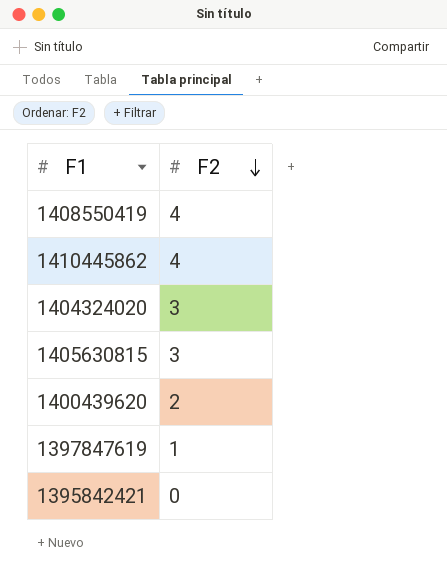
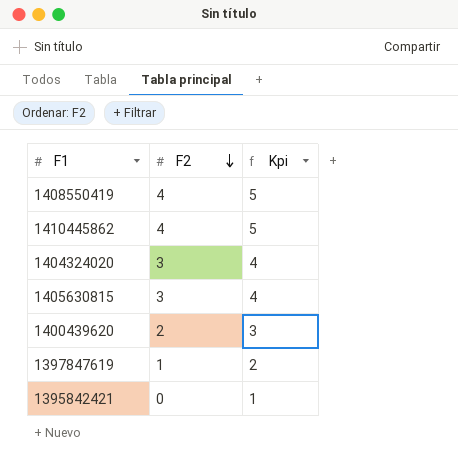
column Kpi | formula: none -> [F2] + 1

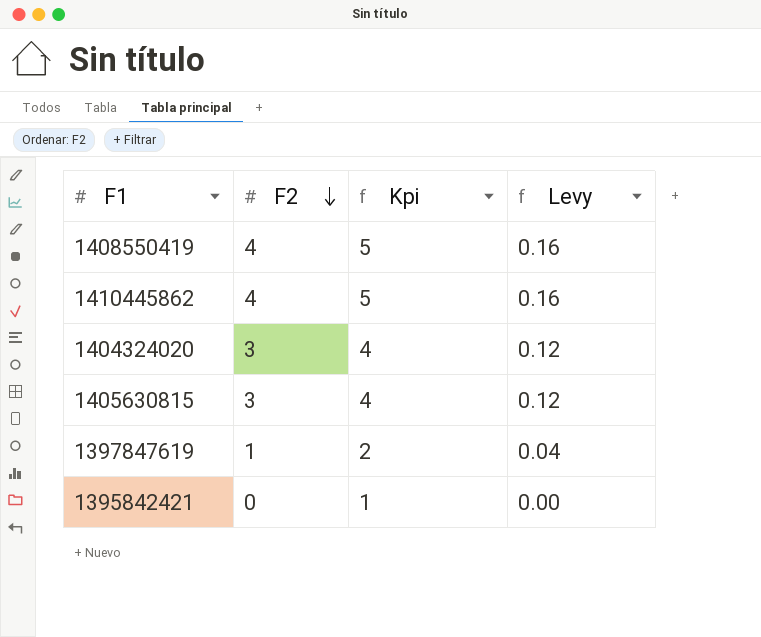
column Levy | formula: none -> [F2] * 0.04
row 1400439620: 2 | 3 -> none

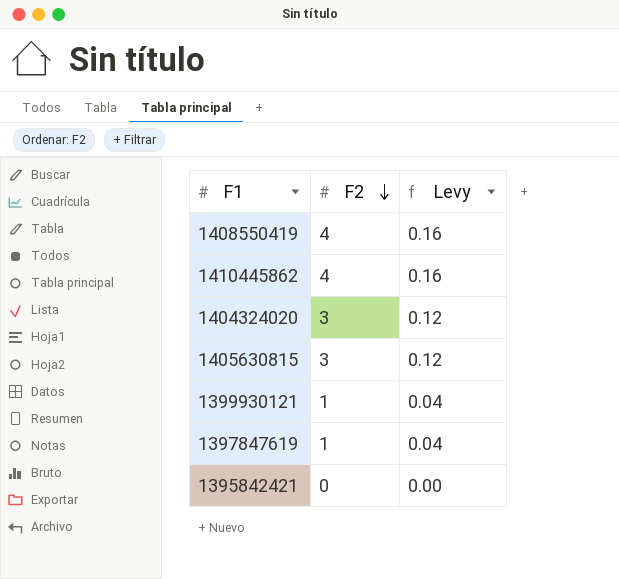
column Kpi | formula: [F2] + 1 -> none
row 1399930121: none -> 1 | 0.04

